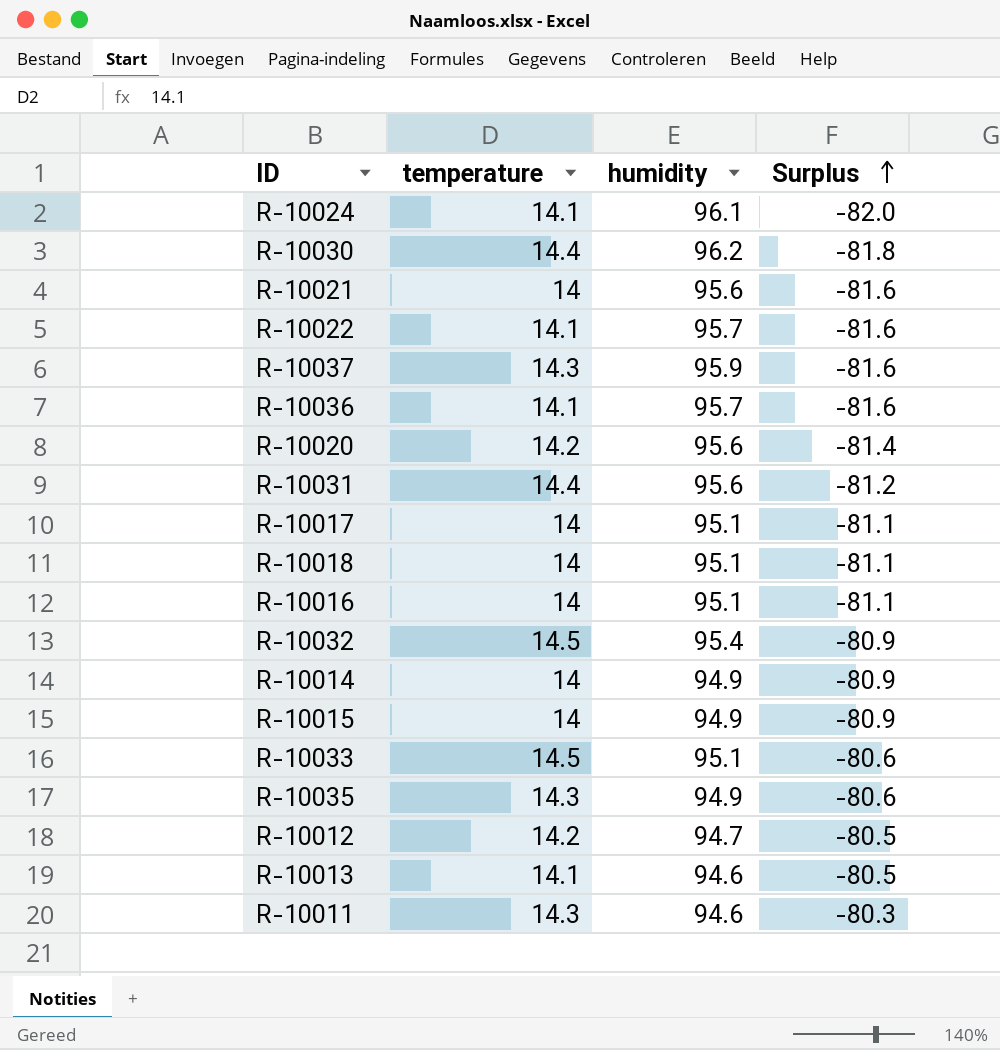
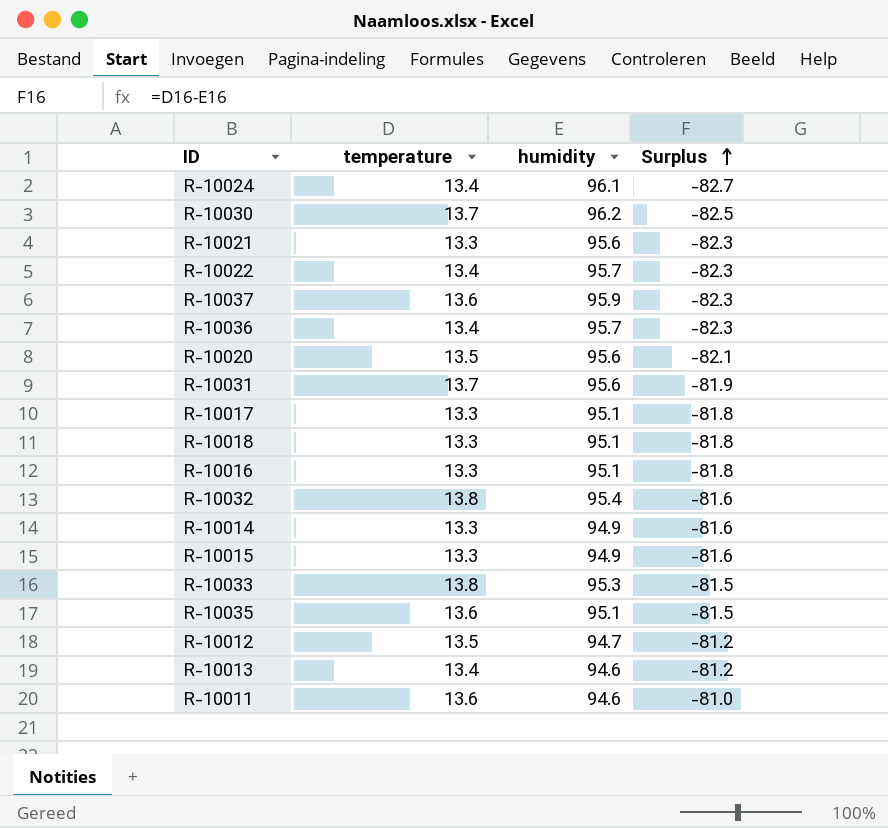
R-10024 | temperature: 14.1 -> 13.4
R-10024 | Surplus: -82.0 -> -82.7
R-10030 | temperature: 14.4 -> 13.7
R-10030 | Surplus: -81.8 -> -82.5
R-10021 | temperature: 14 -> 13.3
R-10021 | Surplus: -81.6 -> -82.3
R-10022 | temperature: 14.1 -> 13.4
R-10022 | Surplus: -81.6 -> -82.3
R-10037 | temperature: 14.3 -> 13.6
R-10037 | Surplus: -81.6 -> -82.3
R-10036 | temperature: 14.1 -> 13.4
R-10036 | Surplus: -81.6 -> -82.3
R-10020 | temperature: 14.2 -> 13.5
R-10020 | Surplus: -81.4 -> -82.1
R-10031 | temperature: 14.4 -> 13.7
R-10031 | Surplus: -81.2 -> -81.9
R-10017 | temperature: 14 -> 13.3
R-10017 | Surplus: -81.1 -> -81.8
R-10018 | temperature: 14 -> 13.3
R-10018 | Surplus: -81.1 -> -81.8
R-10016 | temperature: 14 -> 13.3
R-10016 | Surplus: -81.1 -> -81.8
R-10032 | temperature: 14.5 -> 13.8
R-10032 | Surplus: -80.9 -> -81.6
R-10014 | temperature: 14 -> 13.3
R-10014 | Surplus: -80.9 -> -81.6
R-10015 | temperature: 14 -> 13.3
R-10015 | Surplus: -80.9 -> -81.6
R-10033 | temperature: 14.5 -> 13.8
R-10033 | humidity: 95.1 -> 95.3
R-10033 | Surplus: -80.6 -> -81.5
R-10035 | temperature: 14.3 -> 13.6
R-10035 | humidity: 94.9 -> 95.1
R-10035 | Surplus: -80.6 -> -81.5
R-10012 | temperature: 14.2 -> 13.5
R-10012 | Surplus: -80.5 -> -81.2
R-10013 | temperature: 14.1 -> 13.4
R-10013 | Surplus: -80.5 -> -81.2
R-10011 | temperature: 14.3 -> 13.6
R-10011 | Surplus: -80.3 -> -81.0

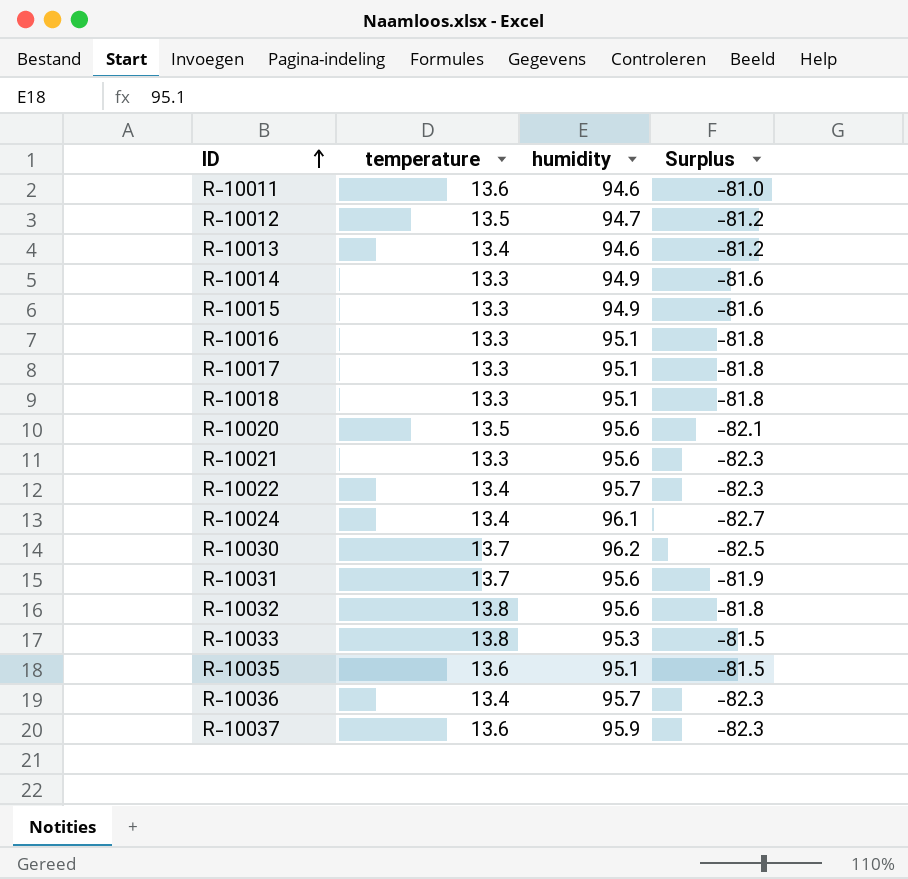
row order: Surplus ascending -> ID ascending
R-10032 | humidity: 95.4 -> 95.6
R-10032 | Surplus: -81.6 -> -81.8

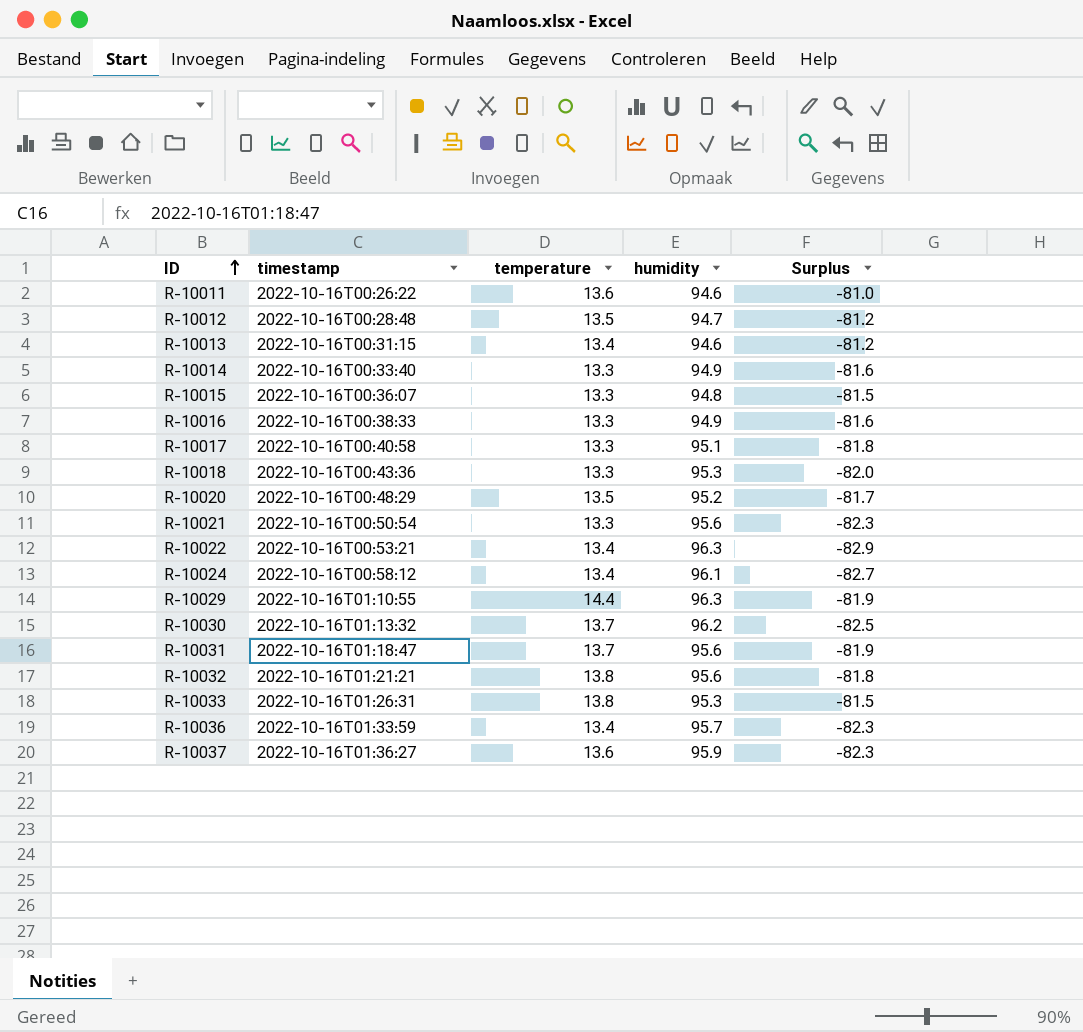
column timestamp | position: none -> 2
row R-10035: 13.6 | 95.1 | -81.5 -> none
R-10015 | humidity: 94.9 -> 94.8
R-10015 | Surplus: -81.6 -> -81.5
R-10016 | humidity: 95.1 -> 94.9
R-10016 | Surplus: -81.8 -> -81.6
R-10018 | humidity: 95.1 -> 95.3
R-10018 | Surplus: -81.8 -> -82.0
R-10020 | humidity: 95.6 -> 95.2
R-10020 | Surplus: -82.1 -> -81.7
R-10022 | humidity: 95.7 -> 96.3
R-10022 | Surplus: -82.3 -> -82.9
row R-10029: none -> 2022-10-16T01:10:55 | 14.4 | 96.3 | -81.9

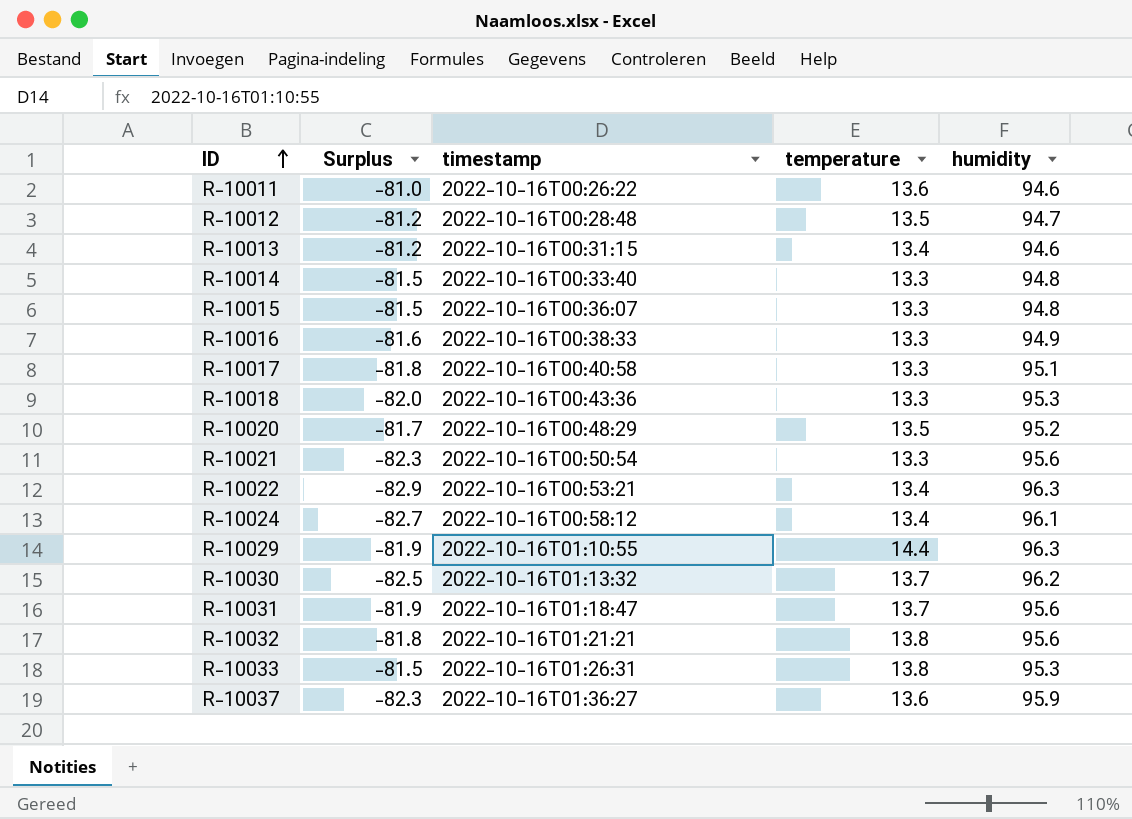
column Surplus | position: 5 -> 2
row R-10036: 2022-10-16T01:33:59 | 13.4 | 95.7 | -82.3 -> none
R-10014 | Surplus: -81.6 -> -81.5
R-10014 | humidity: 94.9 -> 94.8

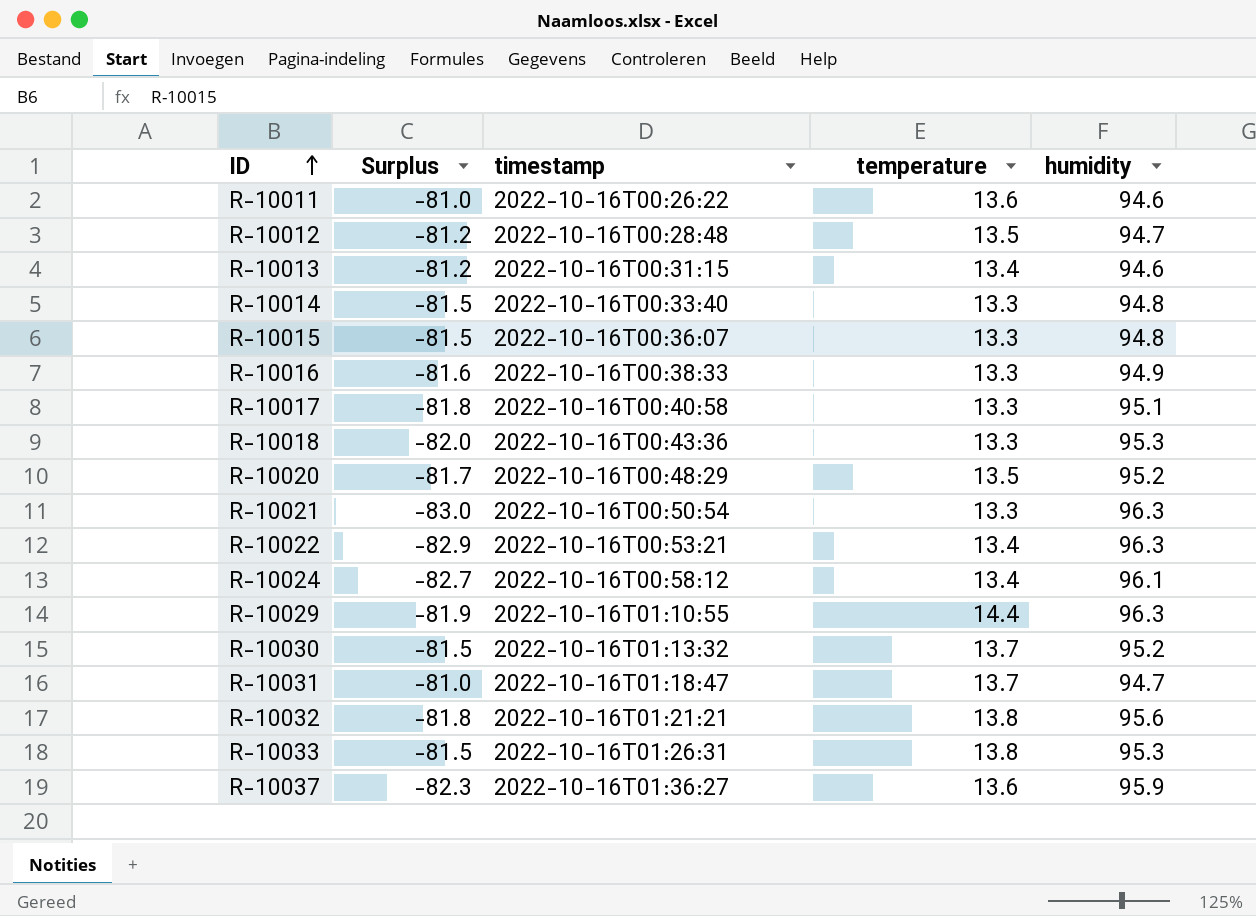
R-10021 | Surplus: -82.3 -> -83.0
R-10021 | humidity: 95.6 -> 96.3
R-10030 | Surplus: -82.5 -> -81.5
R-10030 | humidity: 96.2 -> 95.2
R-10031 | Surplus: -81.9 -> -81.0
R-10031 | humidity: 95.6 -> 94.7

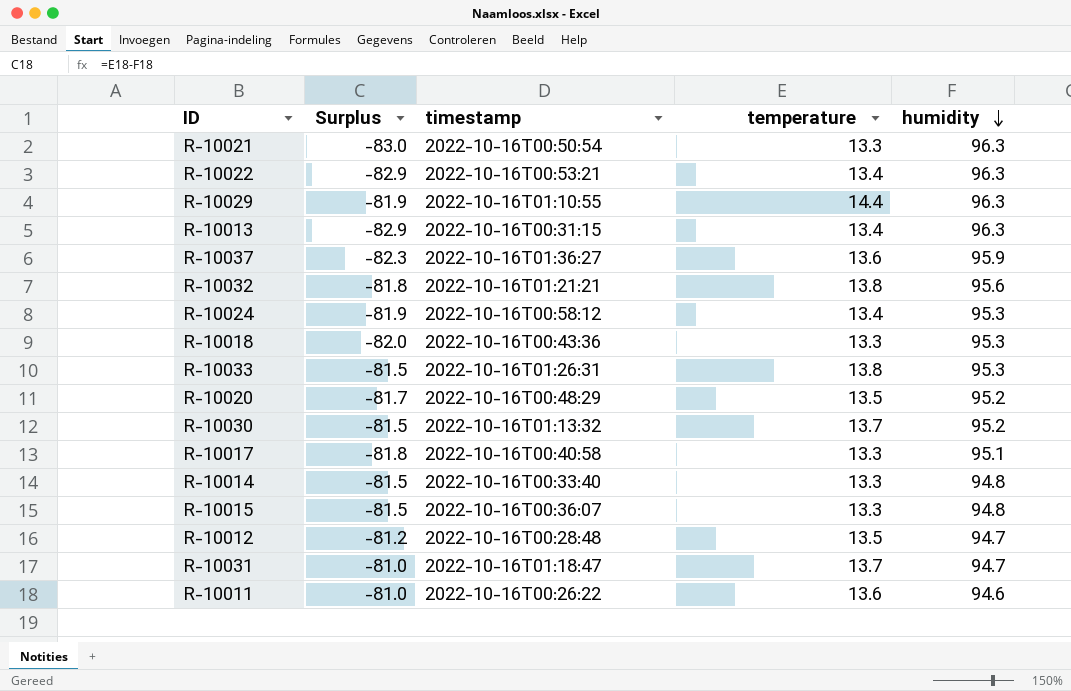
row order: ID ascending -> humidity descending
row R-10016: -81.6 | 2022-10-16T00:38:33 | 13.3 | 94.9 -> none
R-10013 | Surplus: -81.2 -> -82.9
R-10013 | humidity: 94.6 -> 96.3
R-10024 | Surplus: -82.7 -> -81.9
R-10024 | humidity: 96.1 -> 95.3

